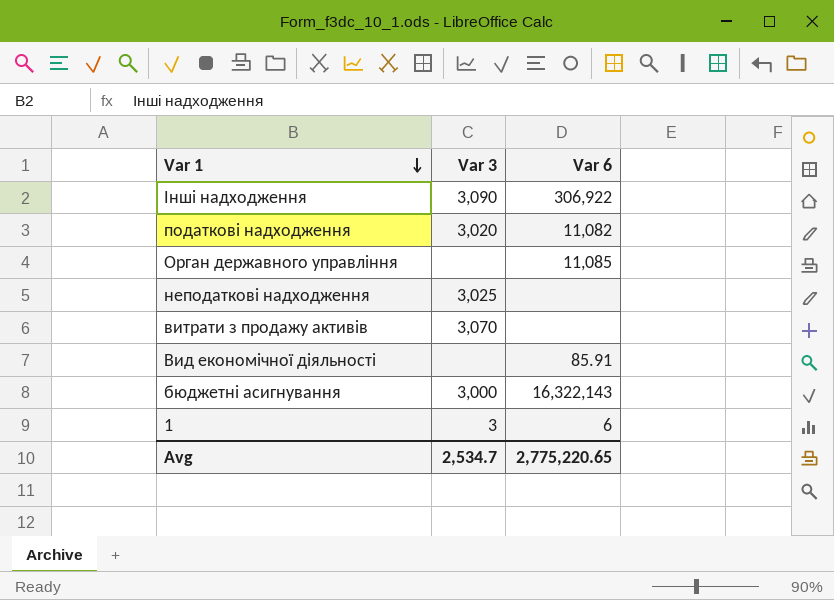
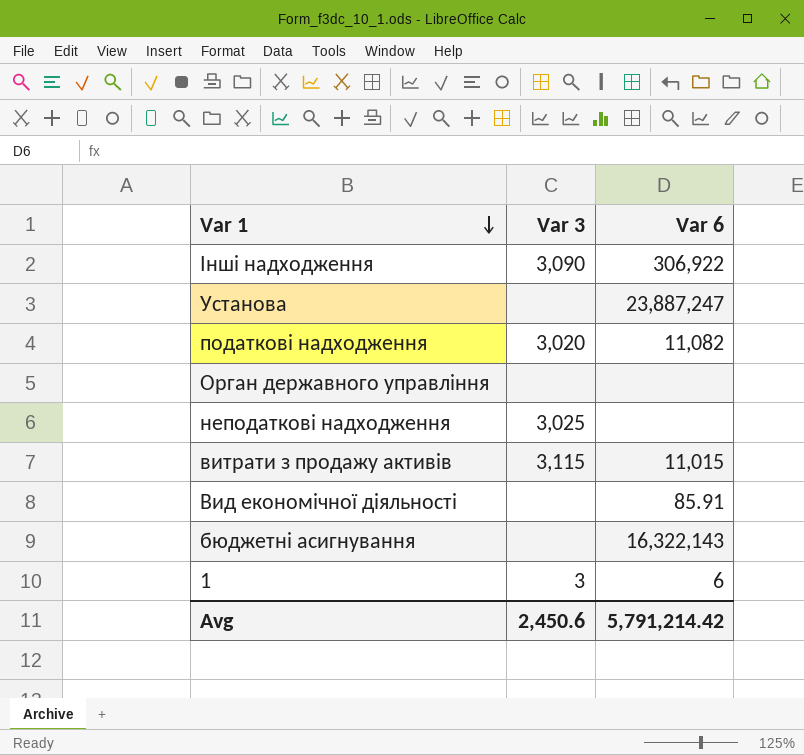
row Установа: none -> none | 23,887,247
Орган державного управління | Var 6: 11,085 -> none
витрати з продажу активів | Var 3: 3,070 -> 3,115
витрати з продажу активів | Var 6: none -> 11,015
бюджетні асигнування | Var 3: 3,000 -> none
Avg | Var 3: 2,534.7 -> 2,450.6
Avg | Var 6: 2,775,220.65 -> 5,791,214.42

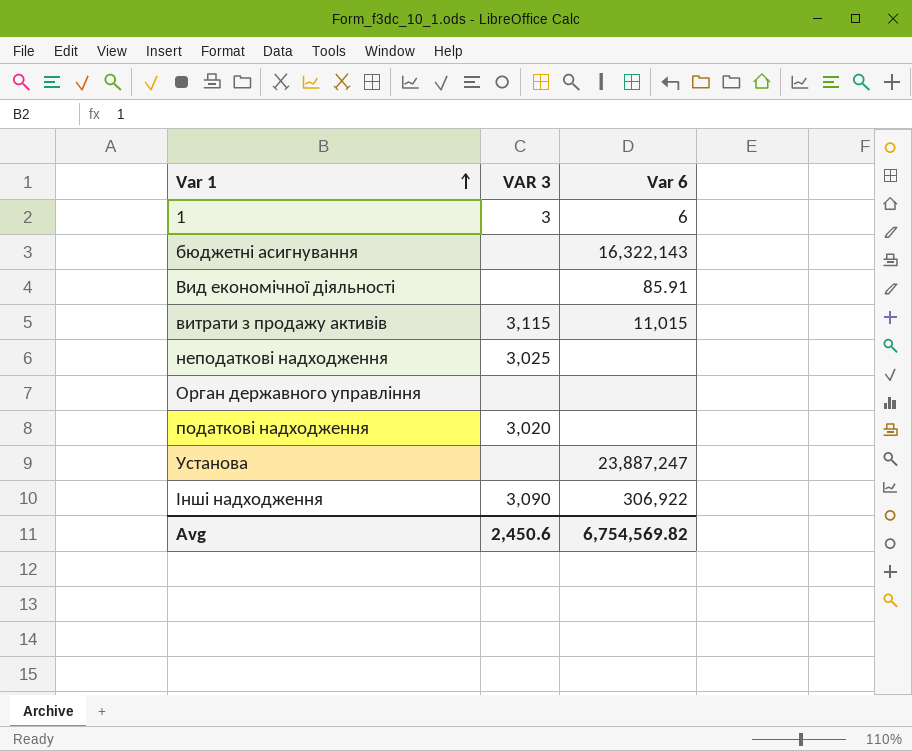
row order: Var 1 descending -> Var 1 ascending
column name: Var 3 -> VAR 3
податкові надходження | Var 6: 11,082 -> none
Avg | Var 6: 5,791,214.42 -> 6,754,569.82

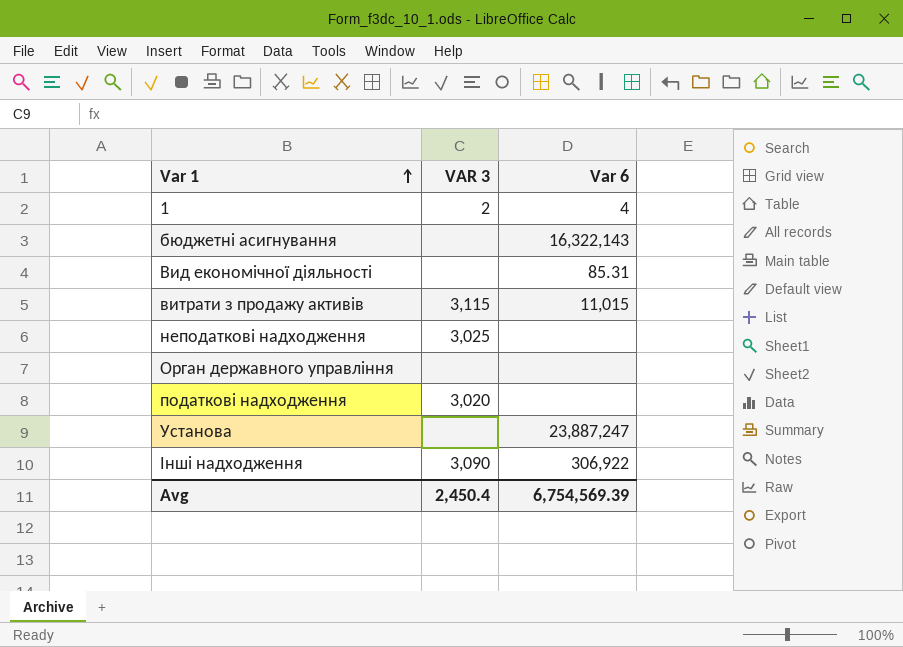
1 | VAR 3: 3 -> 2
1 | Var 6: 6 -> 4
Вид економічної діяльності | Var 6: 85.91 -> 85.31
Avg | VAR 3: 2,450.6 -> 2,450.4
Avg | Var 6: 6,754,569.82 -> 6,754,569.39

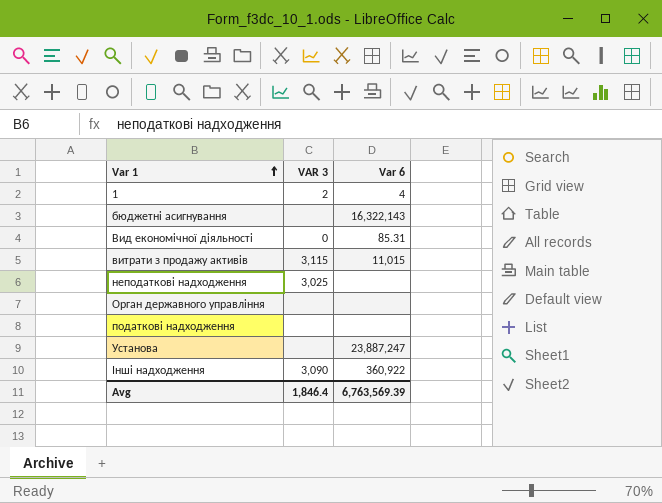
Вид економічної діяльності | VAR 3: none -> 0
податкові надходження | VAR 3: 3,020 -> none
Інші надходження | Var 6: 306,922 -> 360,922
Avg | VAR 3: 2,450.4 -> 1,846.4
Avg | Var 6: 6,754,569.39 -> 6,763,569.39

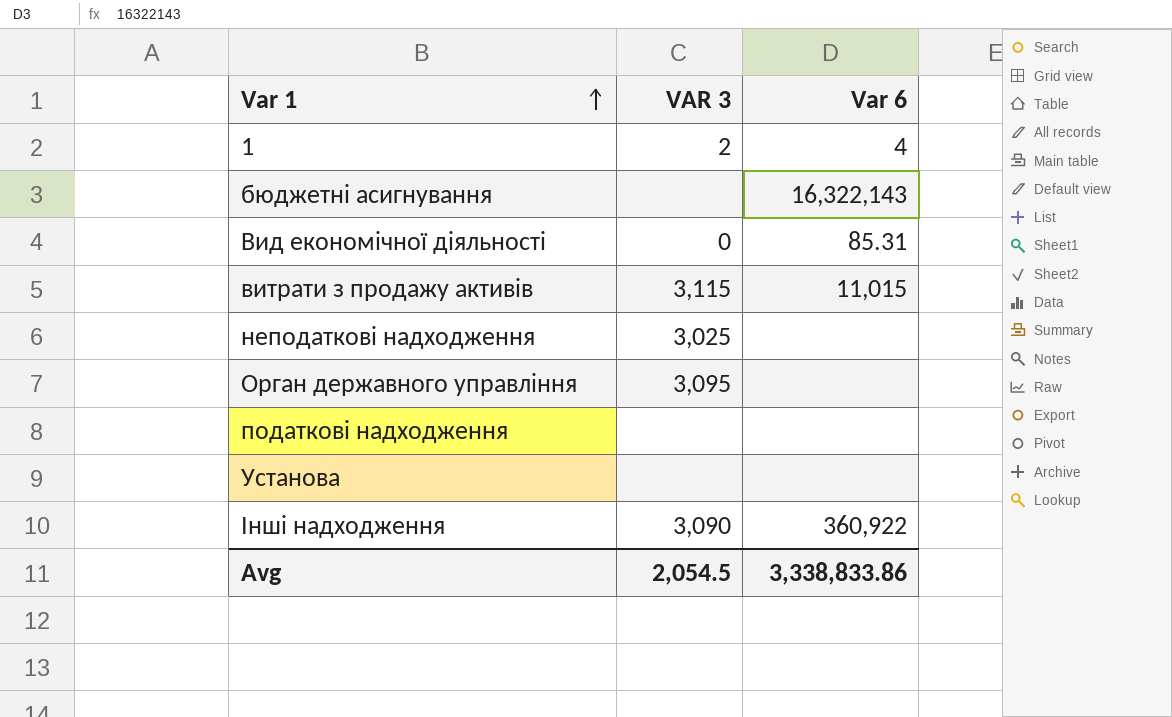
Орган державного управління | VAR 3: none -> 3,095
Установа | Var 6: 23,887,247 -> none
Avg | VAR 3: 1,846.4 -> 2,054.5
Avg | Var 6: 6,763,569.39 -> 3,338,833.86

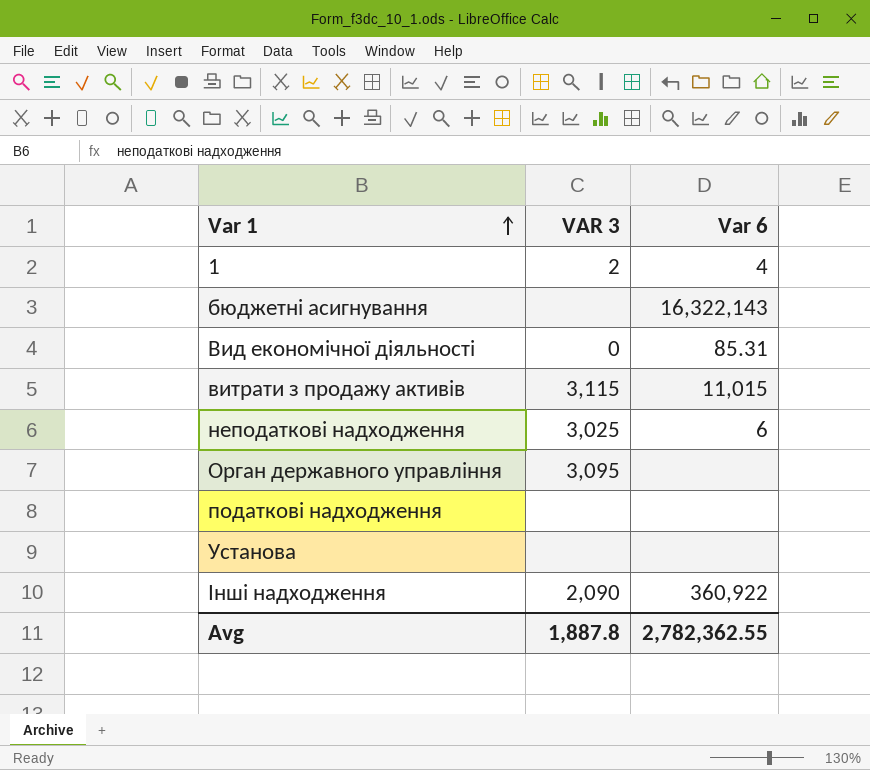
неподаткові надходження | Var 6: none -> 6
Інші надходження | VAR 3: 3,090 -> 2,090
Avg | VAR 3: 2,054.5 -> 1,887.8
Avg | Var 6: 3,338,833.86 -> 2,782,362.55

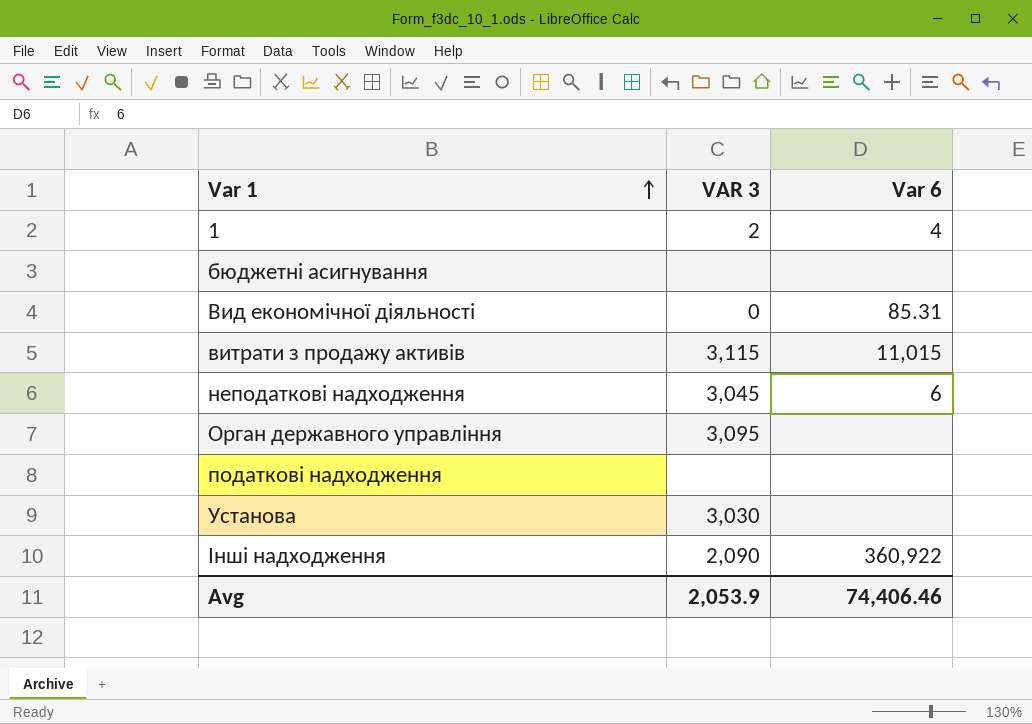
бюджетні асигнування | Var 6: 16,322,143 -> none
неподаткові надходження | VAR 3: 3,025 -> 3,045
Установа | VAR 3: none -> 3,030
Avg | VAR 3: 1,887.8 -> 2,053.9
Avg | Var 6: 2,782,362.55 -> 74,406.46

